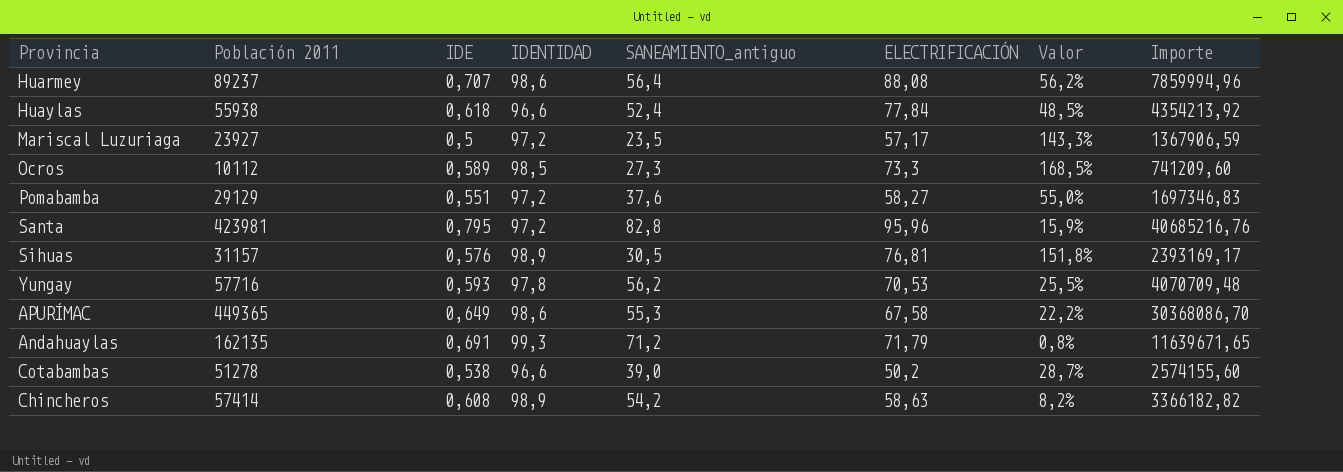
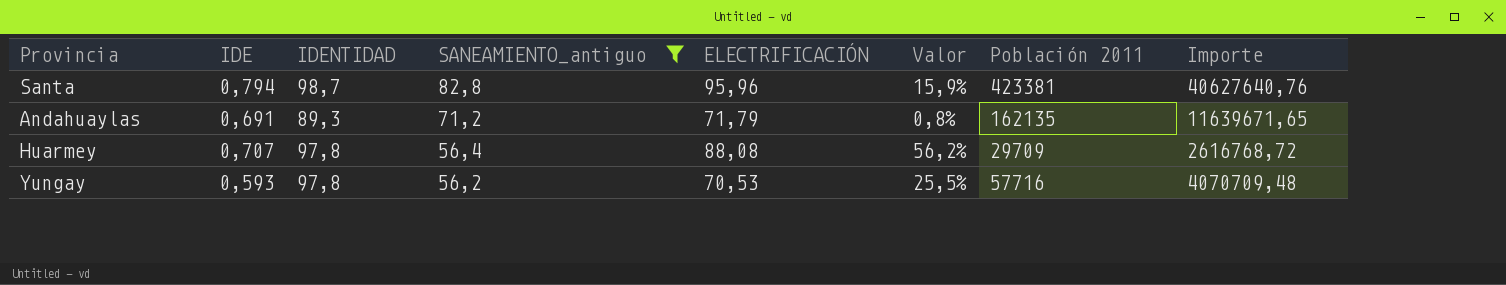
filter: none -> SANEAMIENTO_antiguo >= 56,2
row order: none -> SANEAMIENTO_antiguo descending
column Población 2011 | position: 2 -> 7
Santa | IDE: 0,795 -> 0,794
Santa | IDENTIDAD: 97,2 -> 98,7
Santa | Población 2011: 423981 -> 423381
Santa | Importe: 40685216,76 -> 40627640,76
Andahuaylas | IDENTIDAD: 99,3 -> 89,3
Huarmey | IDENTIDAD: 98,6 -> 97,8
Huarmey | Población 2011: 89237 -> 29709
Huarmey | Importe: 7859994,96 -> 2616768,72

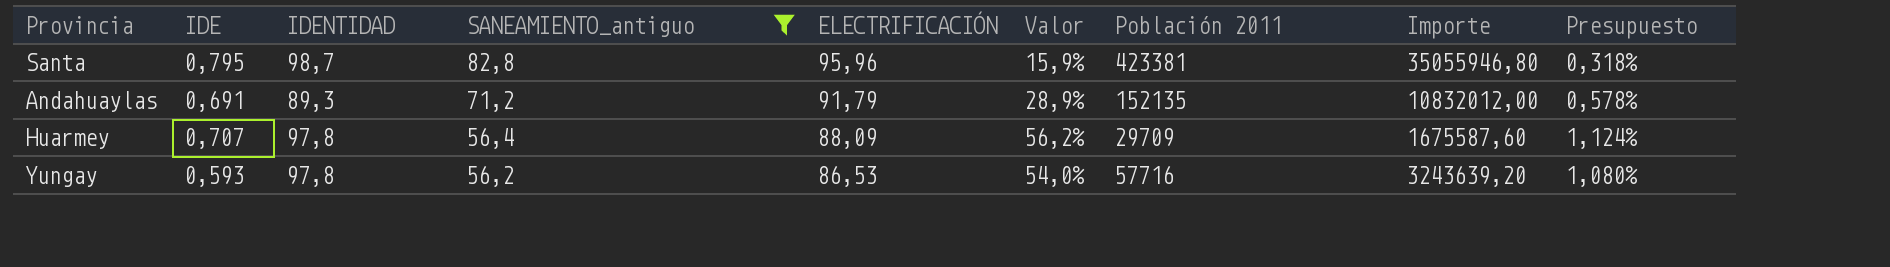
column Importe | formula: [ELECTRIFICACIÓN] * [Población 2011] -> [SANEAMIENTO_antiguo] * [Población 2011]
column Presupuesto | formula: none -> [Valor] * 0,02
Santa | IDE: 0,794 -> 0,795
Andahuaylas | ELECTRIFICACIÓN: 71,79 -> 91,79
Andahuaylas | Valor: 0,8% -> 28,9%
Andahuaylas | Población 2011: 162135 -> 152135
Huarmey | ELECTRIFICACIÓN: 88,08 -> 88,09
Yungay | ELECTRIFICACIÓN: 70,53 -> 86,53
Yungay | Valor: 25,5% -> 54,0%

